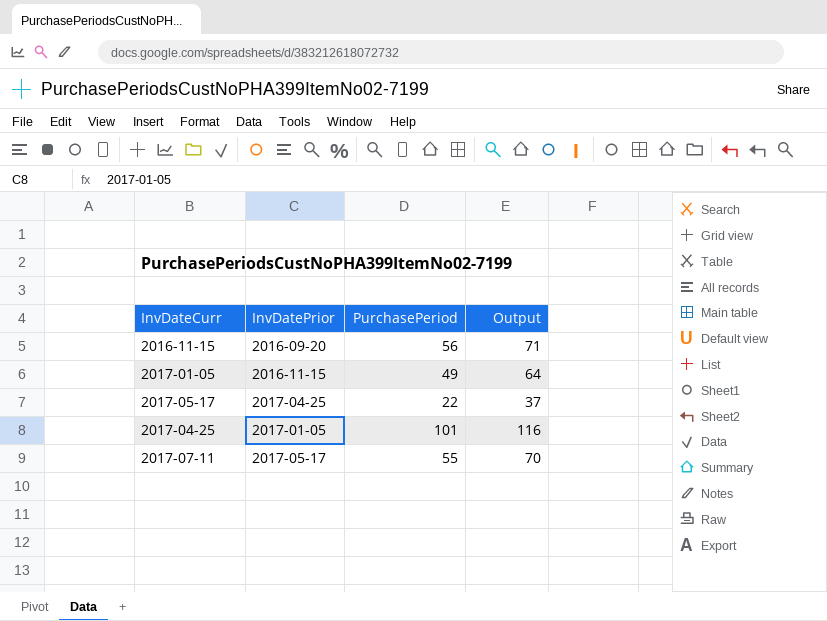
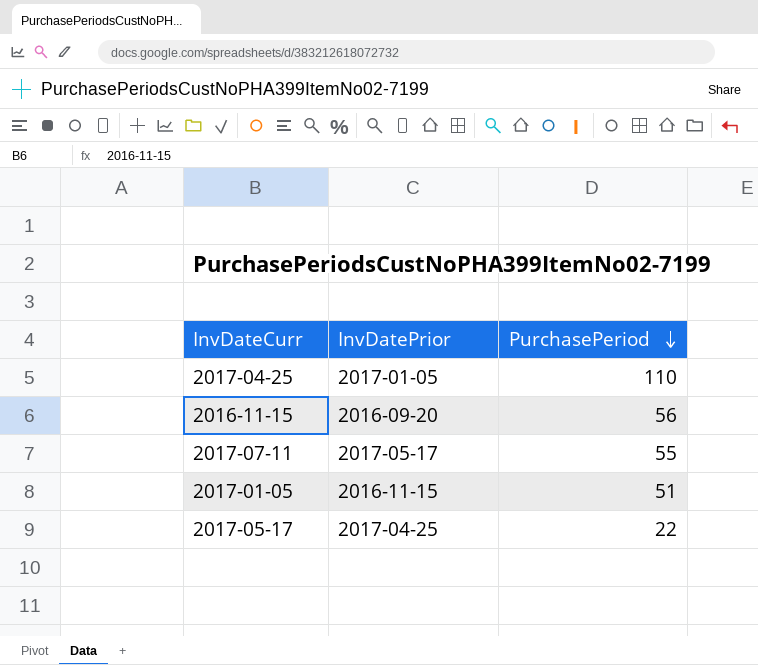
row order: none -> PurchasePeriod descending
column Output | formula: [PurchasePeriod] + 15 -> none
2017-04-25 | PurchasePeriod: 101 -> 110
2017-01-05 | PurchasePeriod: 49 -> 51

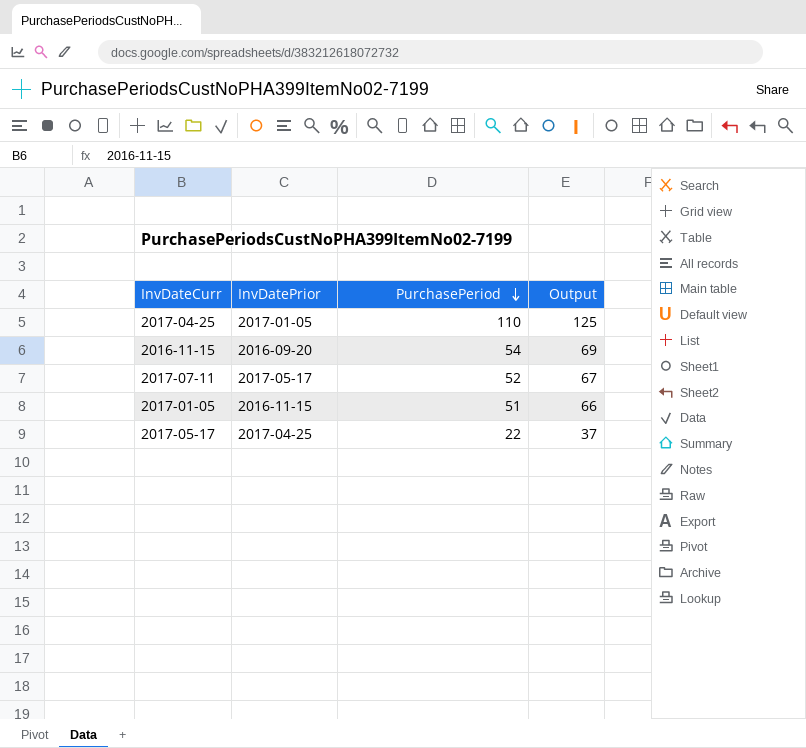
column Output | formula: none -> [PurchasePeriod] + 15
2016-11-15 | PurchasePeriod: 56 -> 54
2017-07-11 | PurchasePeriod: 55 -> 52

